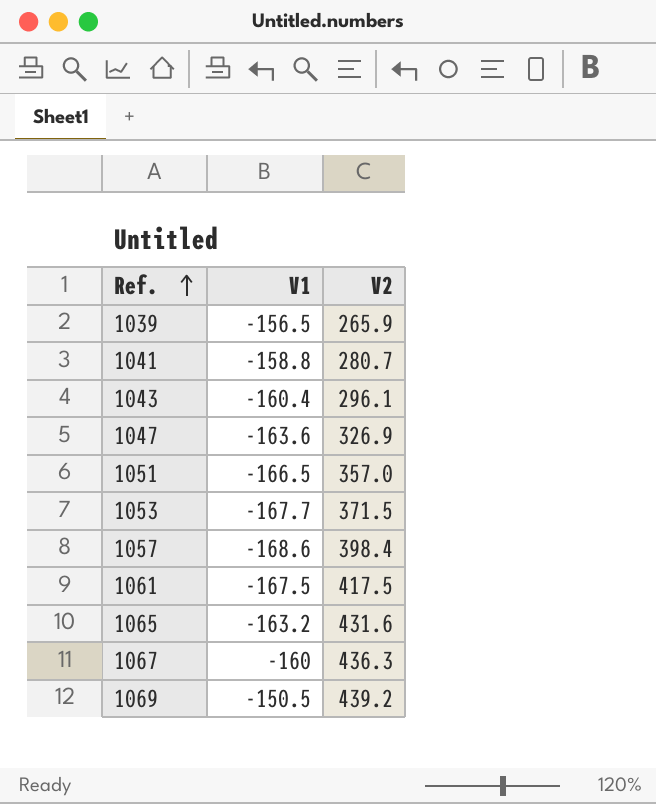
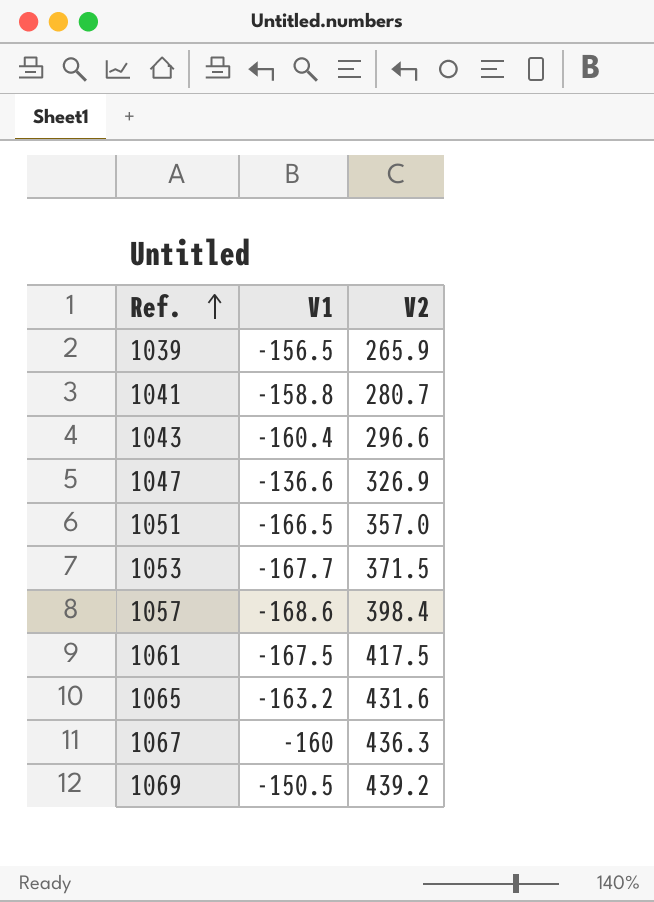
1043 | V2: 296.1 -> 296.6
1047 | V1: -163.6 -> -136.6

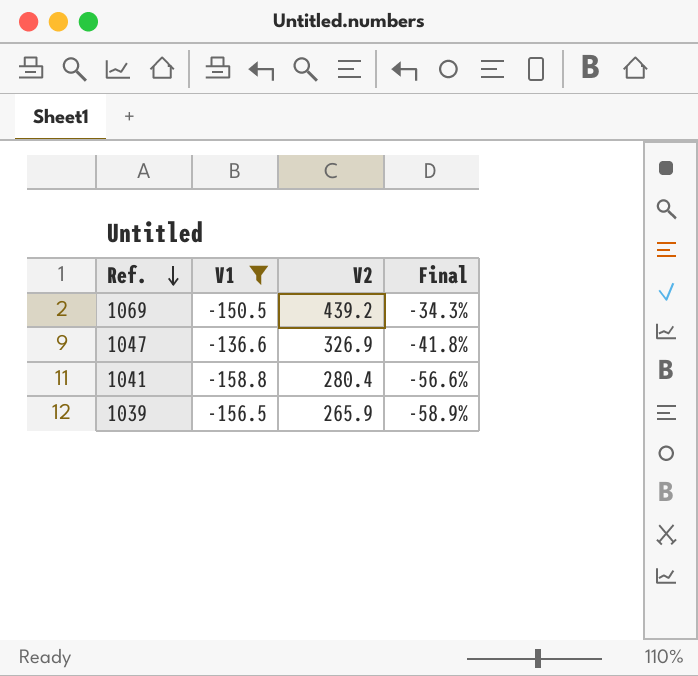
filter: none -> V1 >= -158.8
row order: Ref. ascending -> Ref. descending
column Final | formula: none -> [V1] / [V2]
1041 | V2: 280.7 -> 280.4

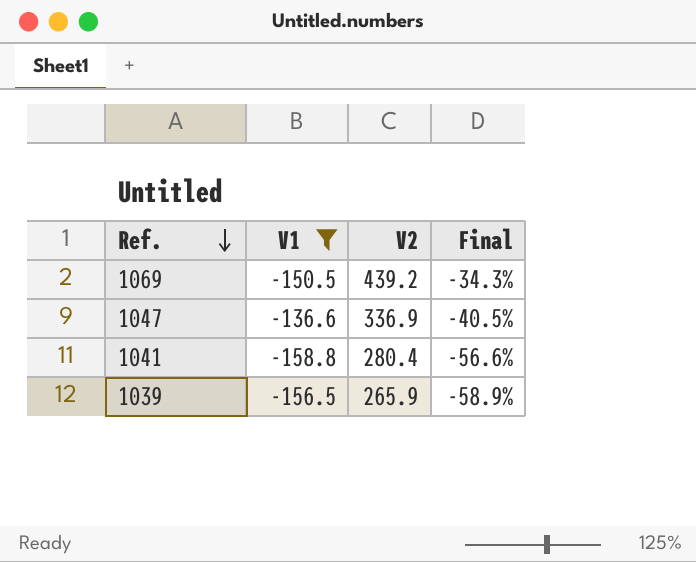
1047 | V2: 326.9 -> 336.9
1047 | Final: -41.8% -> -40.5%

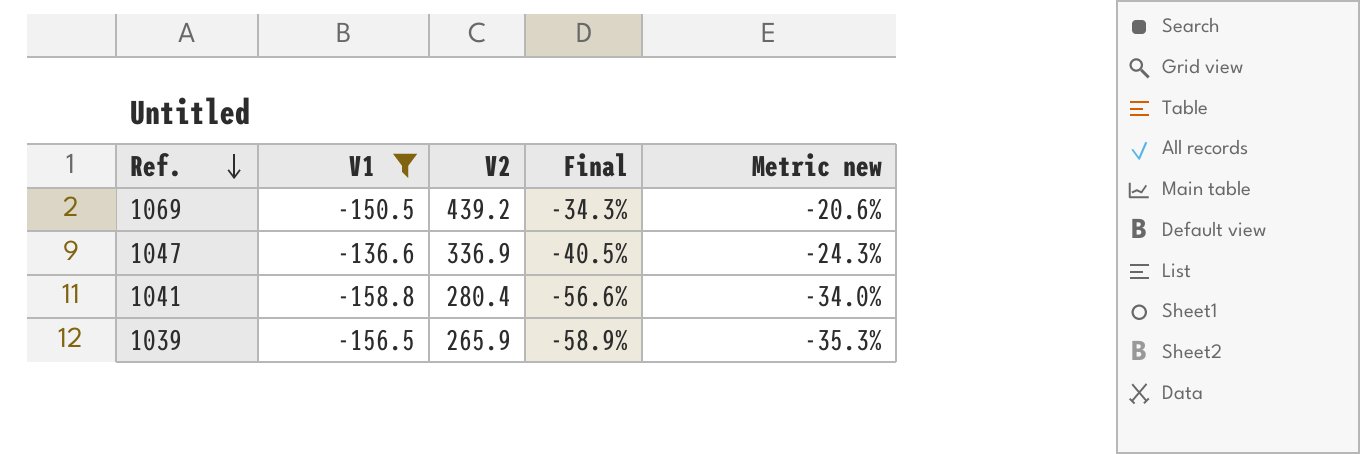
column Metric new | formula: none -> [Final] * 0.6

